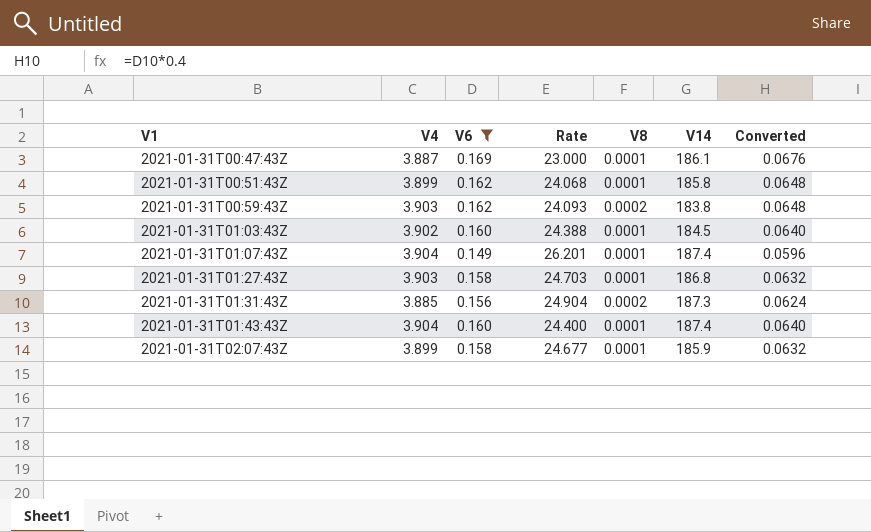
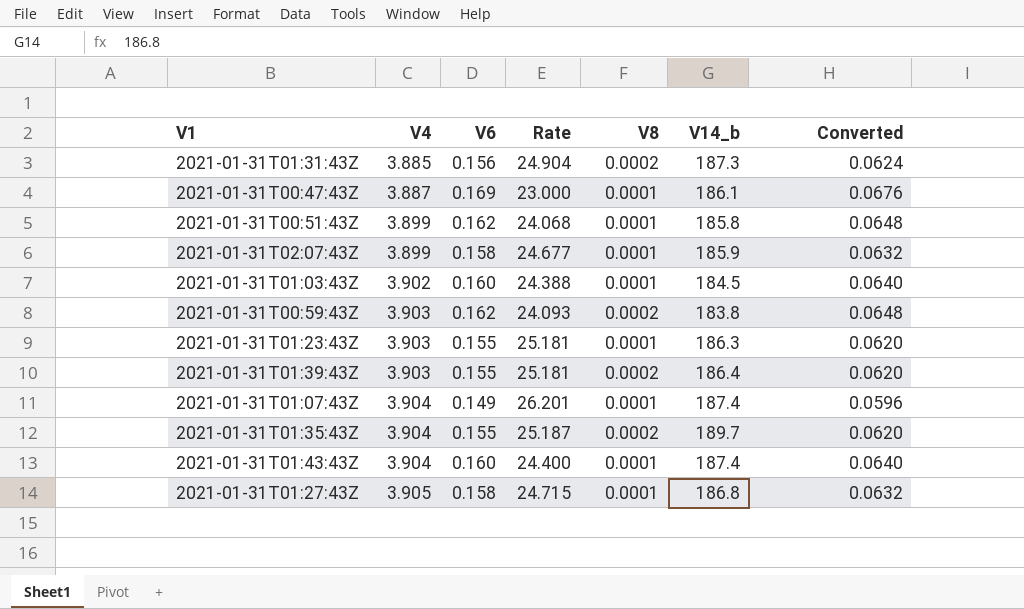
filter: V6 != 0.155 -> none
row order: V1 ascending -> V4 ascending
column name: V14 -> V14_b
2021-01-31T01:27:43Z | V4: 3.903 -> 3.905
2021-01-31T01:27:43Z | Rate: 24.703 -> 24.715

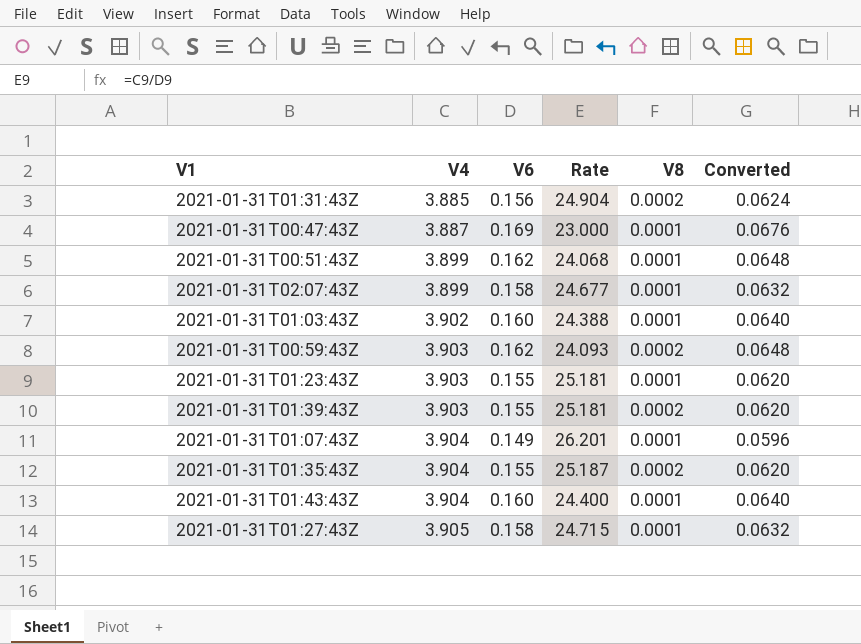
column V14_b | position: 6 -> none

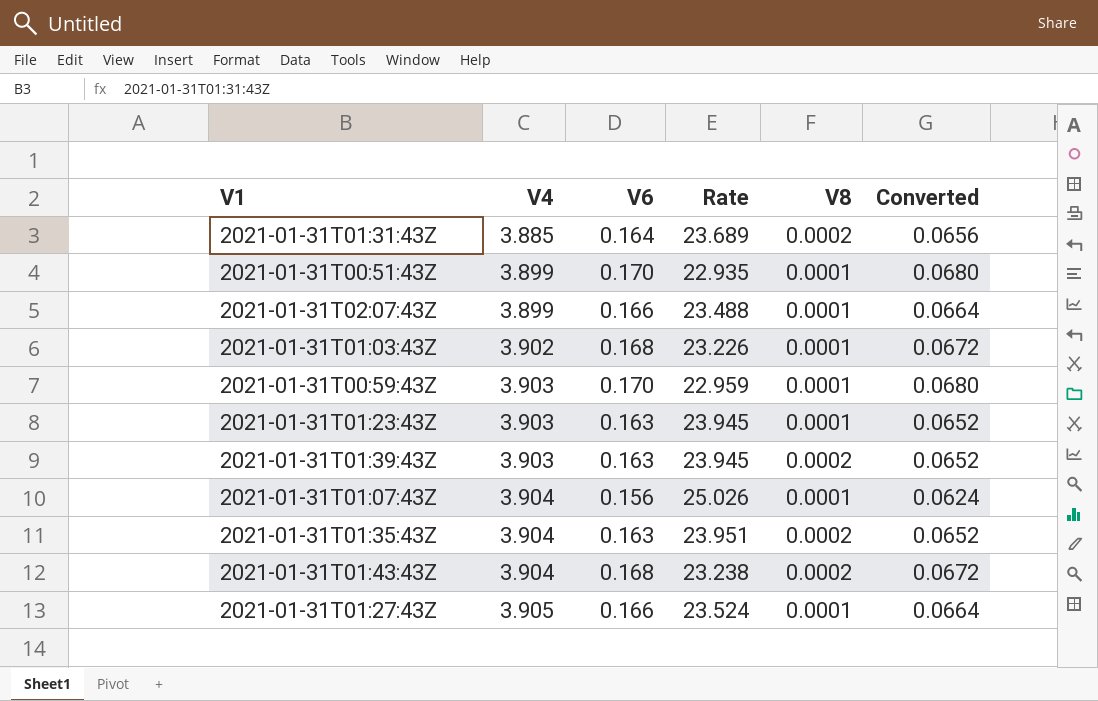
row 2021-01-31T00:47:43Z: 3.887 | 0.169 | 23.000 | 0.0001 | 0.0676 -> none
2021-01-31T01:31:43Z | V6: 0.156 -> 0.164
2021-01-31T01:31:43Z | Rate: 24.904 -> 23.689
2021-01-31T01:31:43Z | Converted: 0.0624 -> 0.0656
2021-01-31T00:51:43Z | V6: 0.162 -> 0.170
2021-01-31T00:51:43Z | Rate: 24.068 -> 22.935
2021-01-31T00:51:43Z | Converted: 0.0648 -> 0.0680
2021-01-31T02:07:43Z | V6: 0.158 -> 0.166
2021-01-31T02:07:43Z | Rate: 24.677 -> 23.488
2021-01-31T02:07:43Z | Converted: 0.0632 -> 0.0664
2021-01-31T01:03:43Z | V6: 0.160 -> 0.168
2021-01-31T01:03:43Z | Rate: 24.388 -> 23.226
2021-01-31T01:03:43Z | Converted: 0.0640 -> 0.0672
2021-01-31T00:59:43Z | V6: 0.162 -> 0.170
2021-01-31T00:59:43Z | Rate: 24.093 -> 22.959
2021-01-31T00:59:43Z | V8: 0.0002 -> 0.0001
2021-01-31T00:59:43Z | Converted: 0.0648 -> 0.0680
2021-01-31T01:23:43Z | V6: 0.155 -> 0.163
2021-01-31T01:23:43Z | Rate: 25.181 -> 23.945
2021-01-31T01:23:43Z | Converted: 0.0620 -> 0.0652
2021-01-31T01:39:43Z | V6: 0.155 -> 0.163
2021-01-31T01:39:43Z | Rate: 25.181 -> 23.945
2021-01-31T01:39:43Z | Converted: 0.0620 -> 0.0652
2021-01-31T01:07:43Z | V6: 0.149 -> 0.156
2021-01-31T01:07:43Z | Rate: 26.201 -> 25.026
2021-01-31T01:07:43Z | Converted: 0.0596 -> 0.0624
2021-01-31T01:35:43Z | V6: 0.155 -> 0.163
2021-01-31T01:35:43Z | Rate: 25.187 -> 23.951
2021-01-31T01:35:43Z | Converted: 0.0620 -> 0.0652
2021-01-31T01:43:43Z | V6: 0.160 -> 0.168
2021-01-31T01:43:43Z | Rate: 24.400 -> 23.238
2021-01-31T01:43:43Z | V8: 0.0001 -> 0.0002
2021-01-31T01:43:43Z | Converted: 0.0640 -> 0.0672
2021-01-31T01:27:43Z | V6: 0.158 -> 0.166
2021-01-31T01:27:43Z | Rate: 24.715 -> 23.524
2021-01-31T01:27:43Z | Converted: 0.0632 -> 0.0664

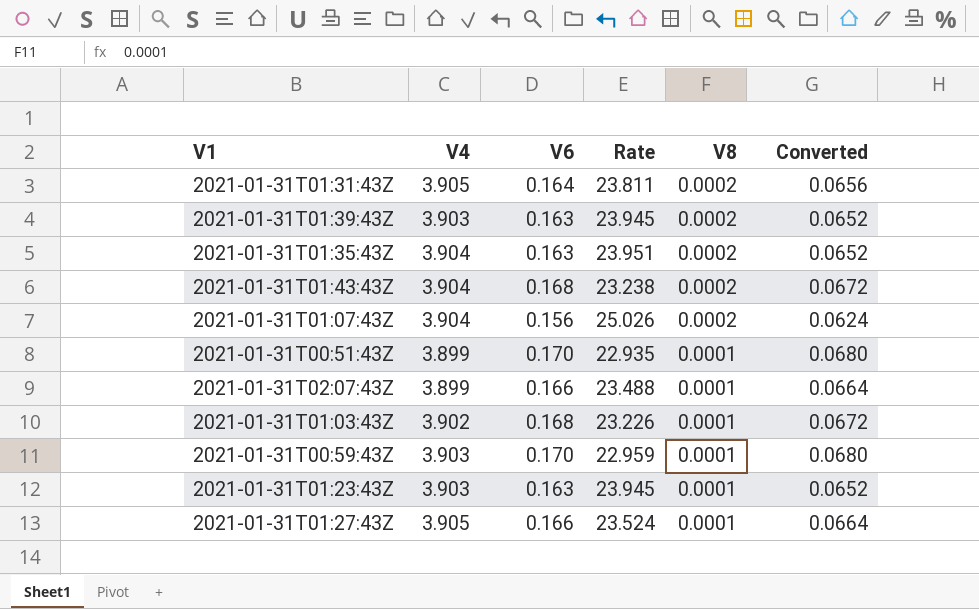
row order: V4 ascending -> V8 descending
2021-01-31T01:31:43Z | V4: 3.885 -> 3.905
2021-01-31T01:31:43Z | Rate: 23.689 -> 23.811
2021-01-31T01:07:43Z | V8: 0.0001 -> 0.0002

